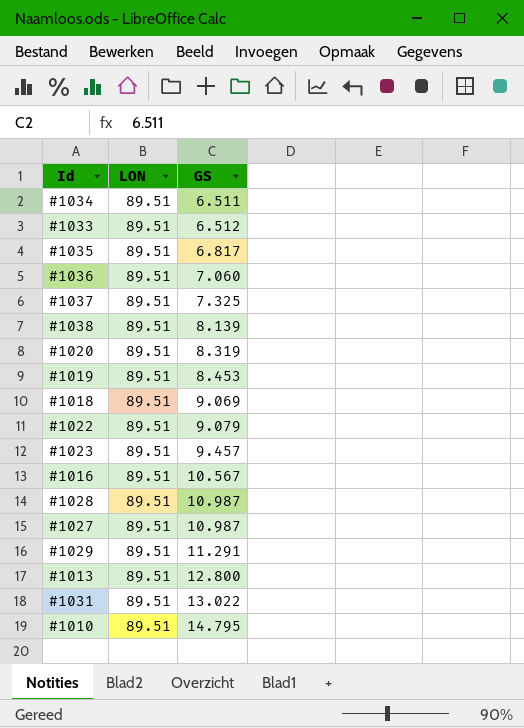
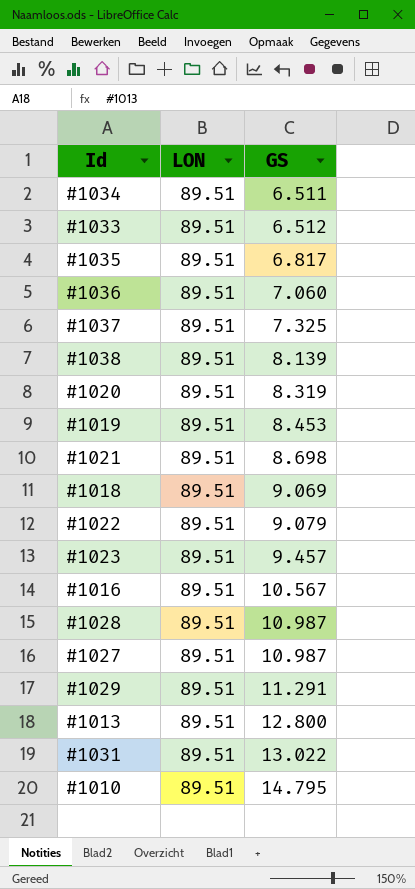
row #1021: none -> 89.51 | 8.698

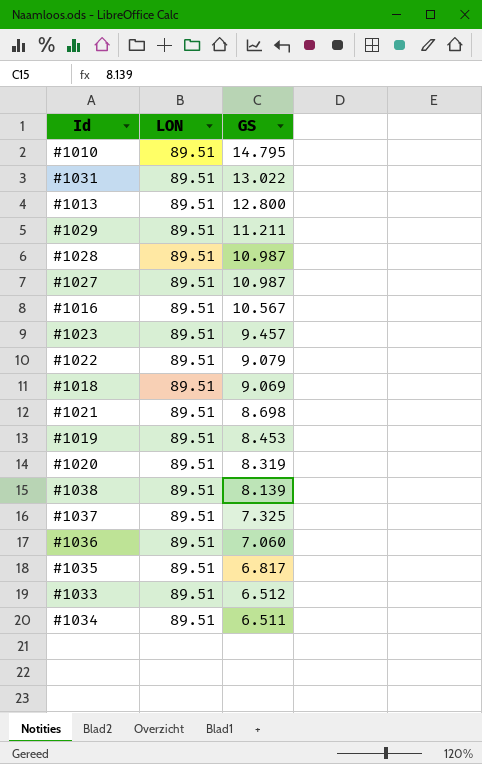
row order: GS ascending -> GS descending
#1029 | GS: 11.291 -> 11.211

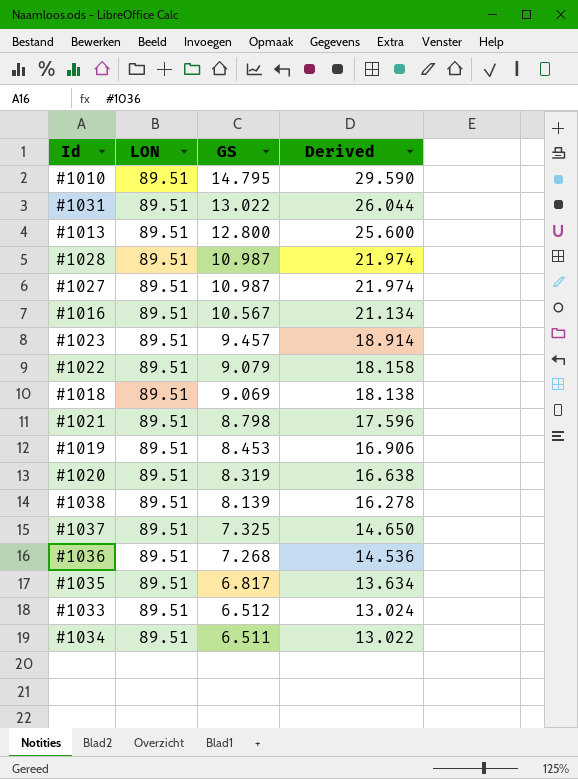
column Derived | formula: none -> [GS] * 2
row #1029: 89.51 | 11.211 -> none
#1021 | GS: 8.698 -> 8.798
#1036 | GS: 7.060 -> 7.268

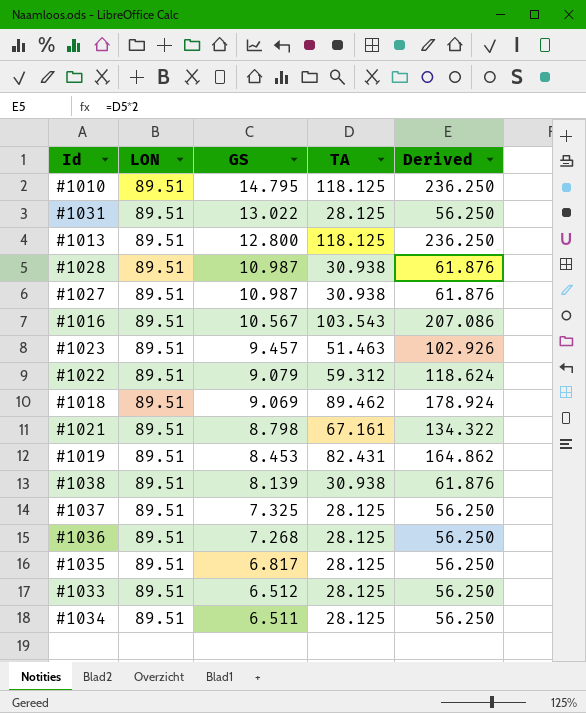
column TA | position: none -> 4
column Derived | formula: [GS] * 2 -> [TA] * 2
row #1020: 89.51 | 8.319 | 16.638 -> none

